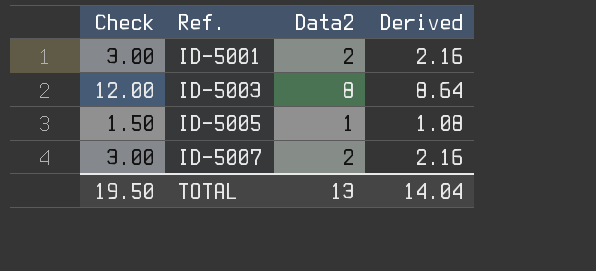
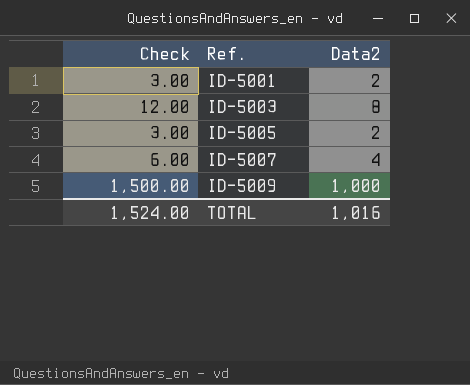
column Derived | formula: [Data2] * 1.08 -> none
ID-5005 | Check: 1.50 -> 3.00
ID-5005 | Data2: 1 -> 2
ID-5007 | Check: 3.00 -> 6.00
ID-5007 | Data2: 2 -> 4
row ID-5009: none -> 1,500.00 | 1,000
TOTAL | Check: 19.50 -> 1,524.00
TOTAL | Data2: 13 -> 1,016

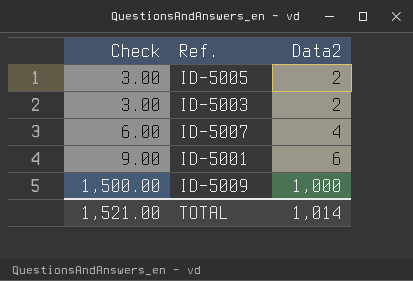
row order: Ref. ascending -> Check ascending
ID-5003 | Check: 12.00 -> 3.00
ID-5003 | Data2: 8 -> 2
ID-5001 | Check: 3.00 -> 9.00
ID-5001 | Data2: 2 -> 6
TOTAL | Check: 1,524.00 -> 1,521.00
TOTAL | Data2: 1,016 -> 1,014

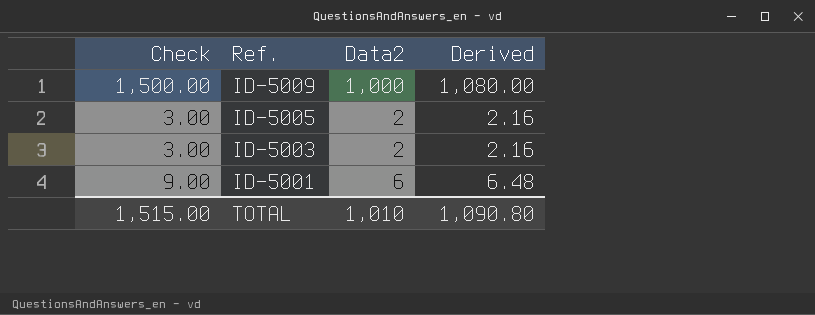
row order: Check ascending -> Ref. descending
column Derived | formula: none -> [Data2] * 1.08
row ID-5007: 6.00 | 4 -> none
TOTAL | Check: 1,521.00 -> 1,515.00
TOTAL | Data2: 1,014 -> 1,010

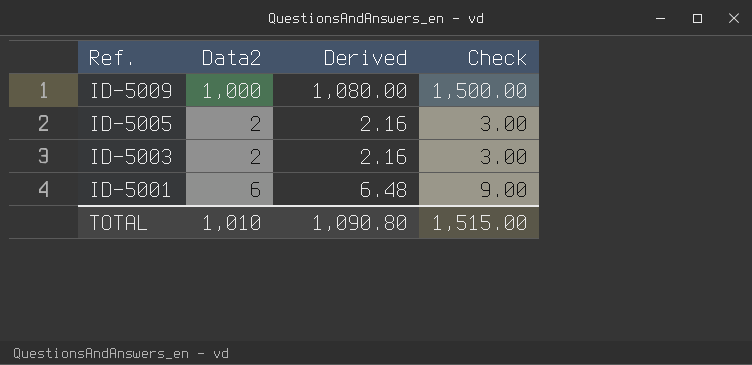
column Check | position: 1 -> 4

